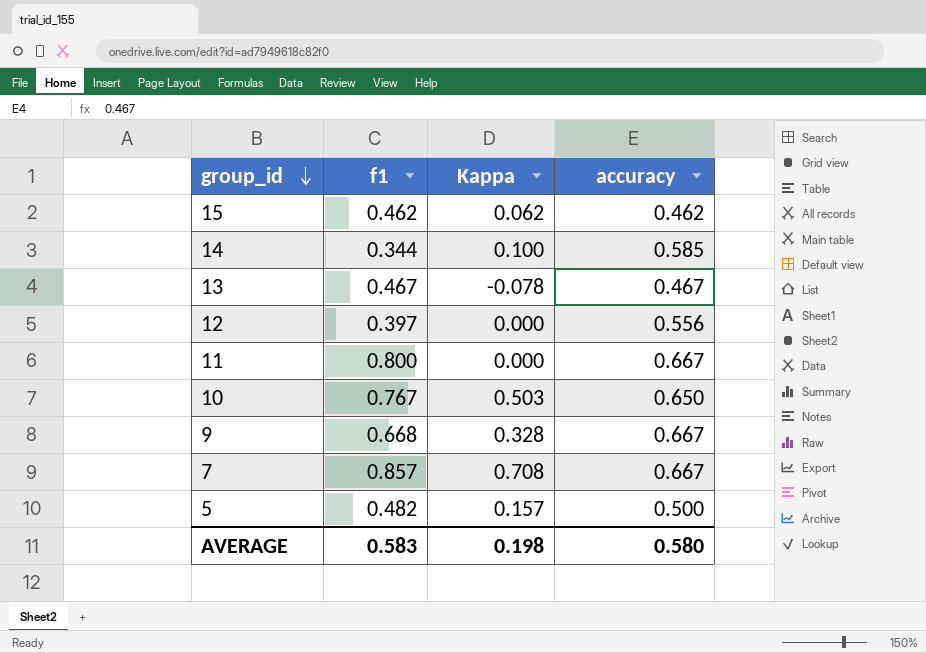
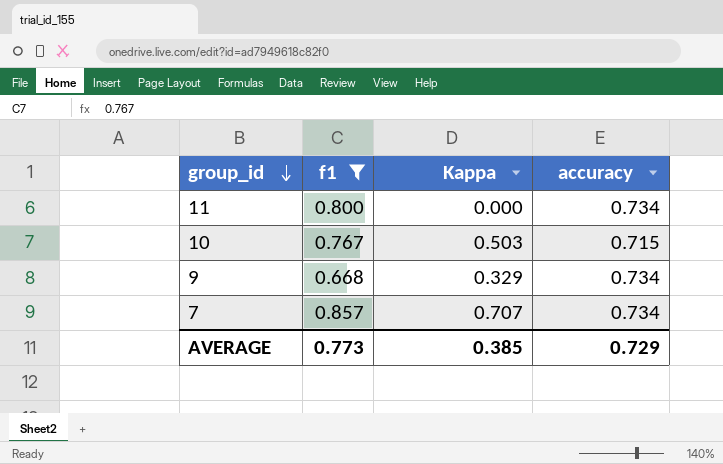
filter: none -> f1 >= 0.668
11 | accuracy: 0.667 -> 0.734
10 | accuracy: 0.650 -> 0.715
9 | Kappa: 0.328 -> 0.329
9 | accuracy: 0.667 -> 0.734
7 | Kappa: 0.708 -> 0.707
7 | accuracy: 0.667 -> 0.734
AVERAGE | f1: 0.583 -> 0.773
AVERAGE | Kappa: 0.198 -> 0.385
AVERAGE | accuracy: 0.580 -> 0.729

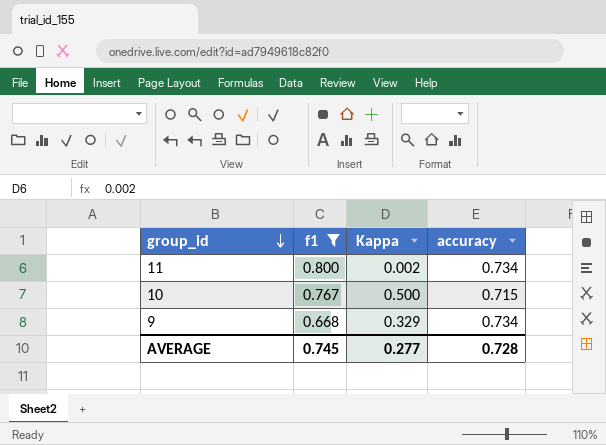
row 7: 0.857 | 0.707 | 0.734 -> none
11 | Kappa: 0.000 -> 0.002
10 | Kappa: 0.503 -> 0.500
AVERAGE | f1: 0.773 -> 0.745
AVERAGE | Kappa: 0.385 -> 0.277
AVERAGE | accuracy: 0.729 -> 0.728

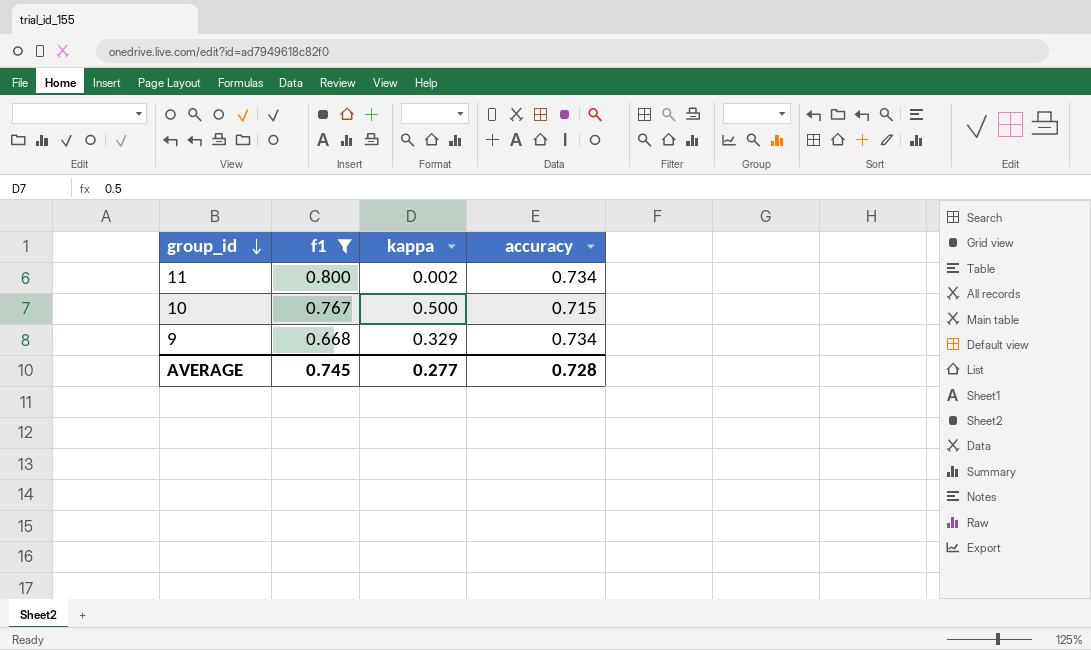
column name: Kappa -> kappa

